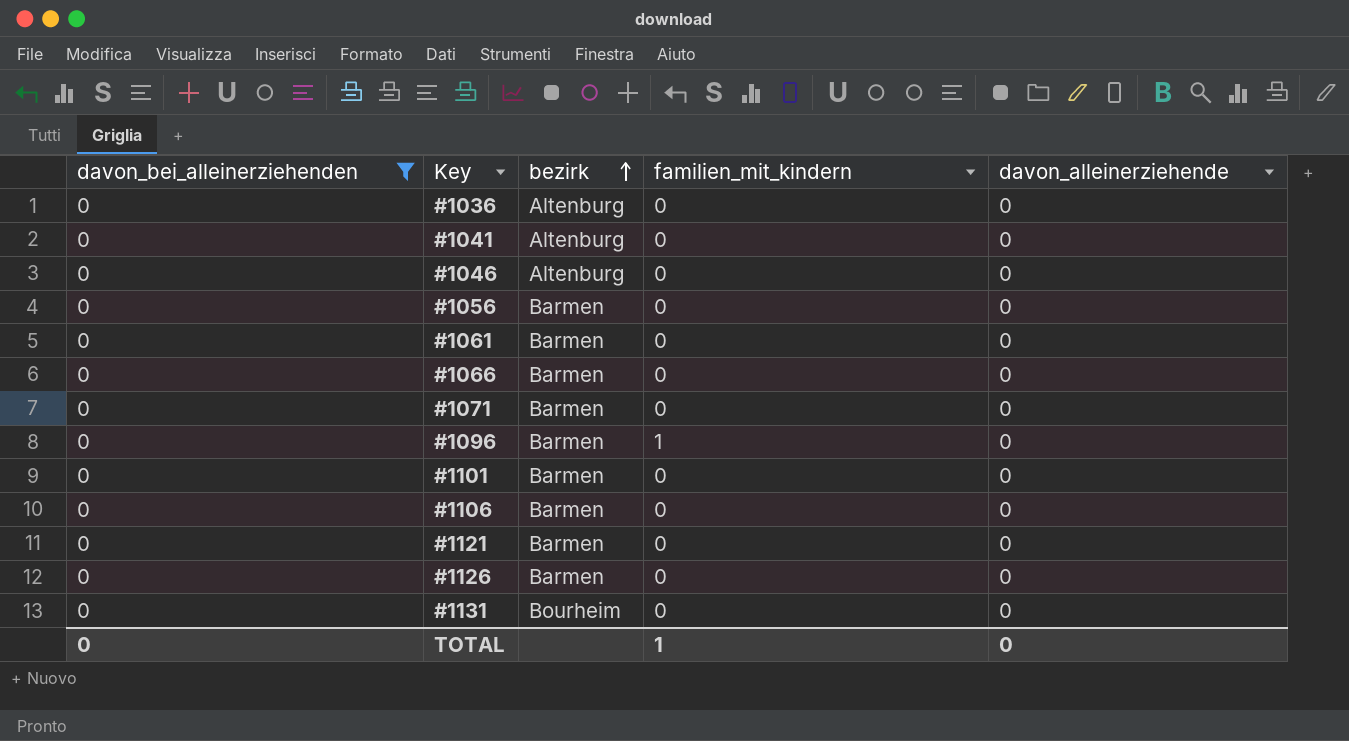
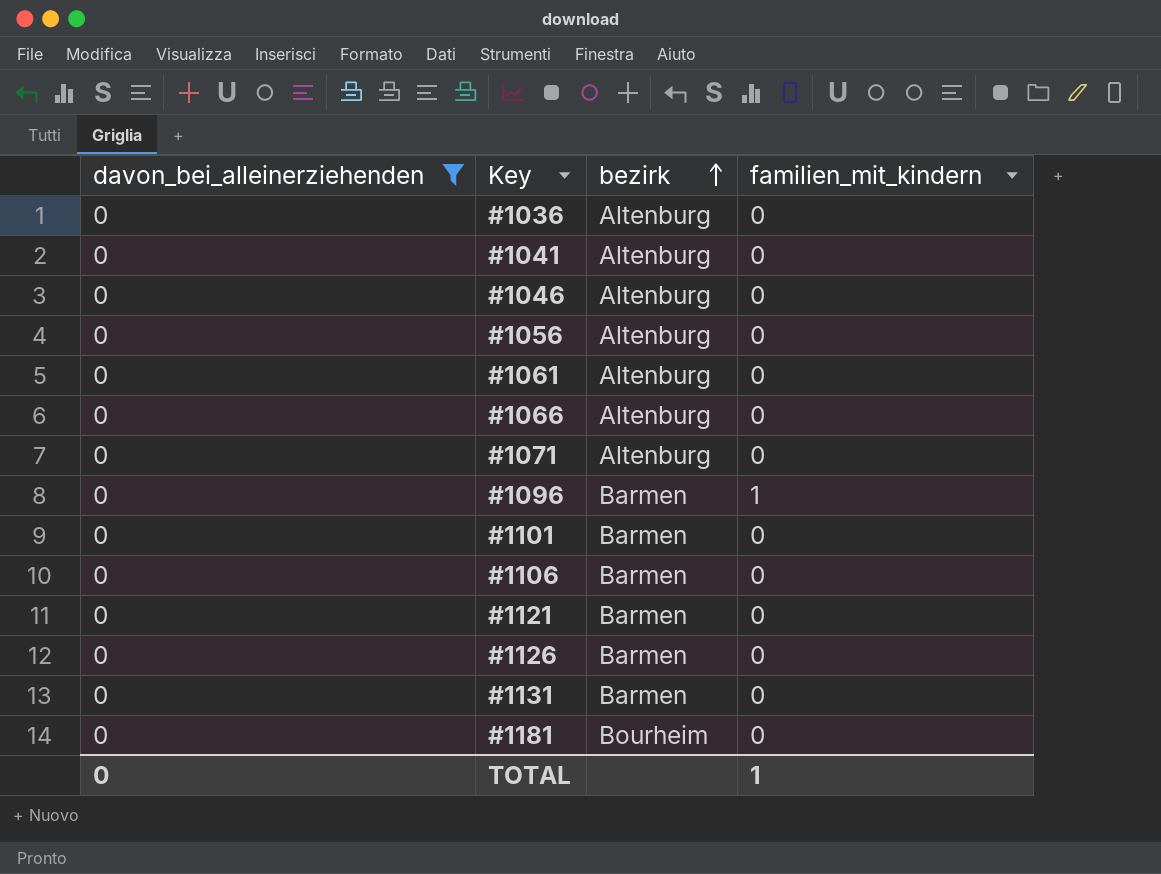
column davon_alleinerziehende | position: 5 -> none
#1056 | bezirk: Barmen -> Altenburg
#1061 | bezirk: Barmen -> Altenburg
#1066 | bezirk: Barmen -> Altenburg
#1071 | bezirk: Barmen -> Altenburg
#1131 | bezirk: Bourheim -> Barmen
row #1181: none -> 0 | Bourheim | 0

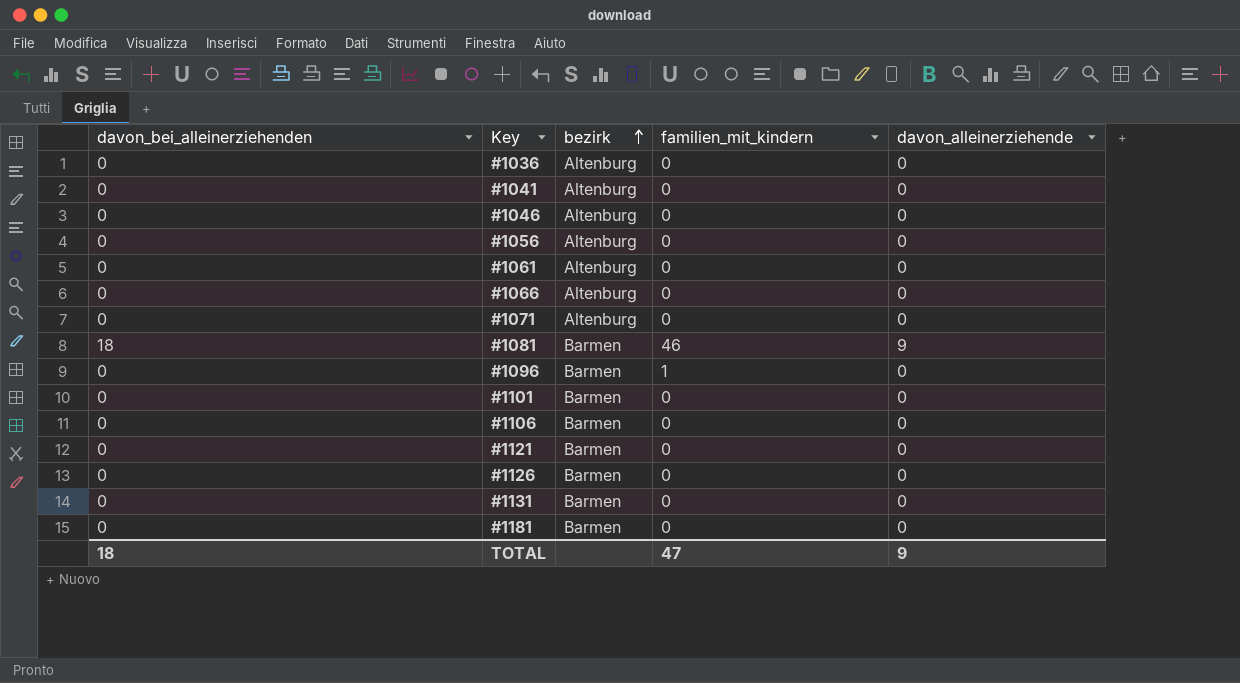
filter: davon_bei_alleinerziehenden = 0 -> none
column davon_alleinerziehende | position: none -> 5
#1181 | bezirk: Bourheim -> Barmen
TOTAL | davon_bei_alleinerziehenden: 0 -> 18
TOTAL | familien_mit_kindern: 1 -> 47

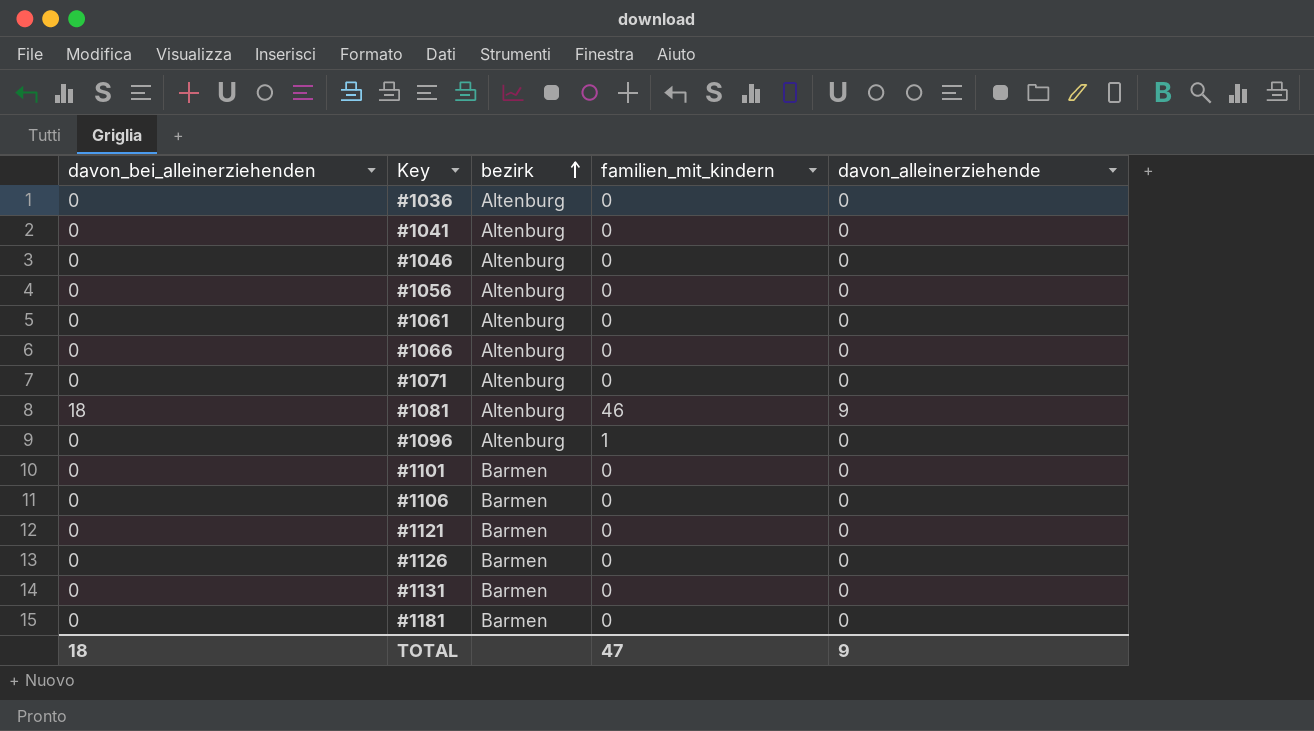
#1081 | bezirk: Barmen -> Altenburg
#1096 | bezirk: Barmen -> Altenburg

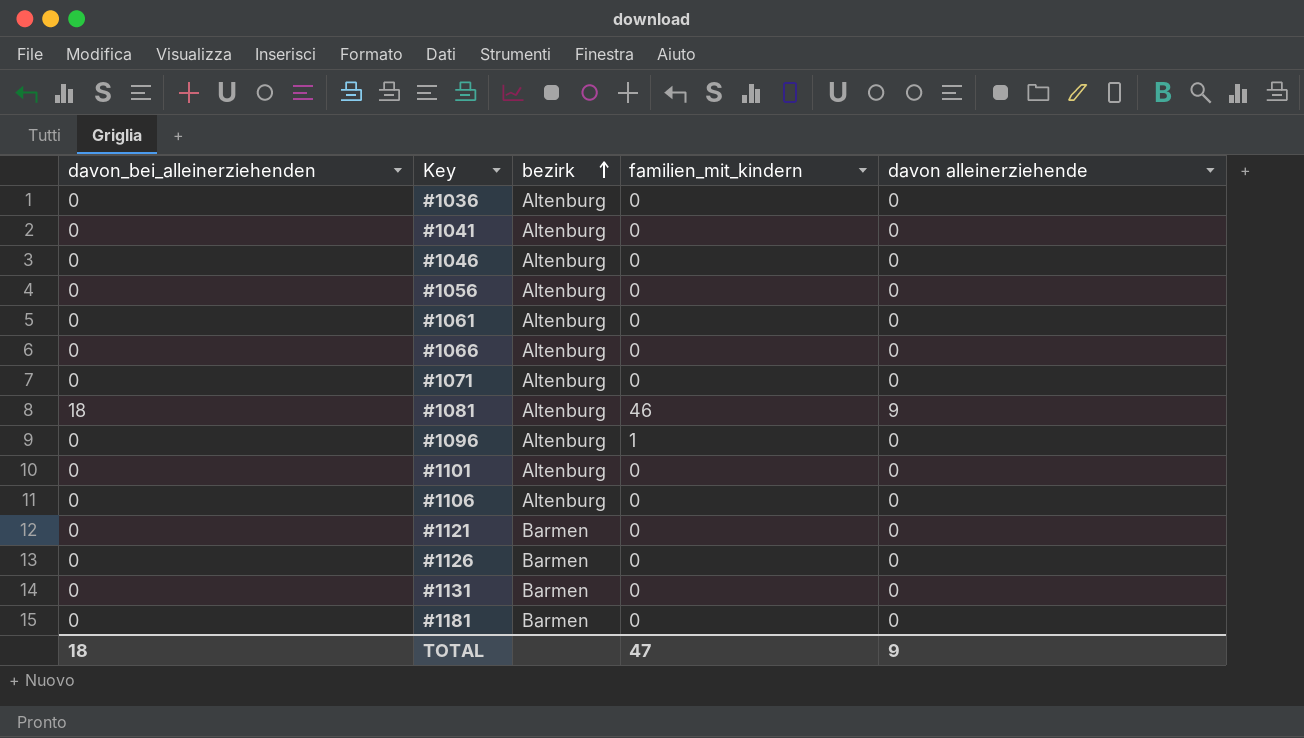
column name: davon_alleinerziehende -> davon alleinerziehende
#1101 | bezirk: Barmen -> Altenburg
#1106 | bezirk: Barmen -> Altenburg

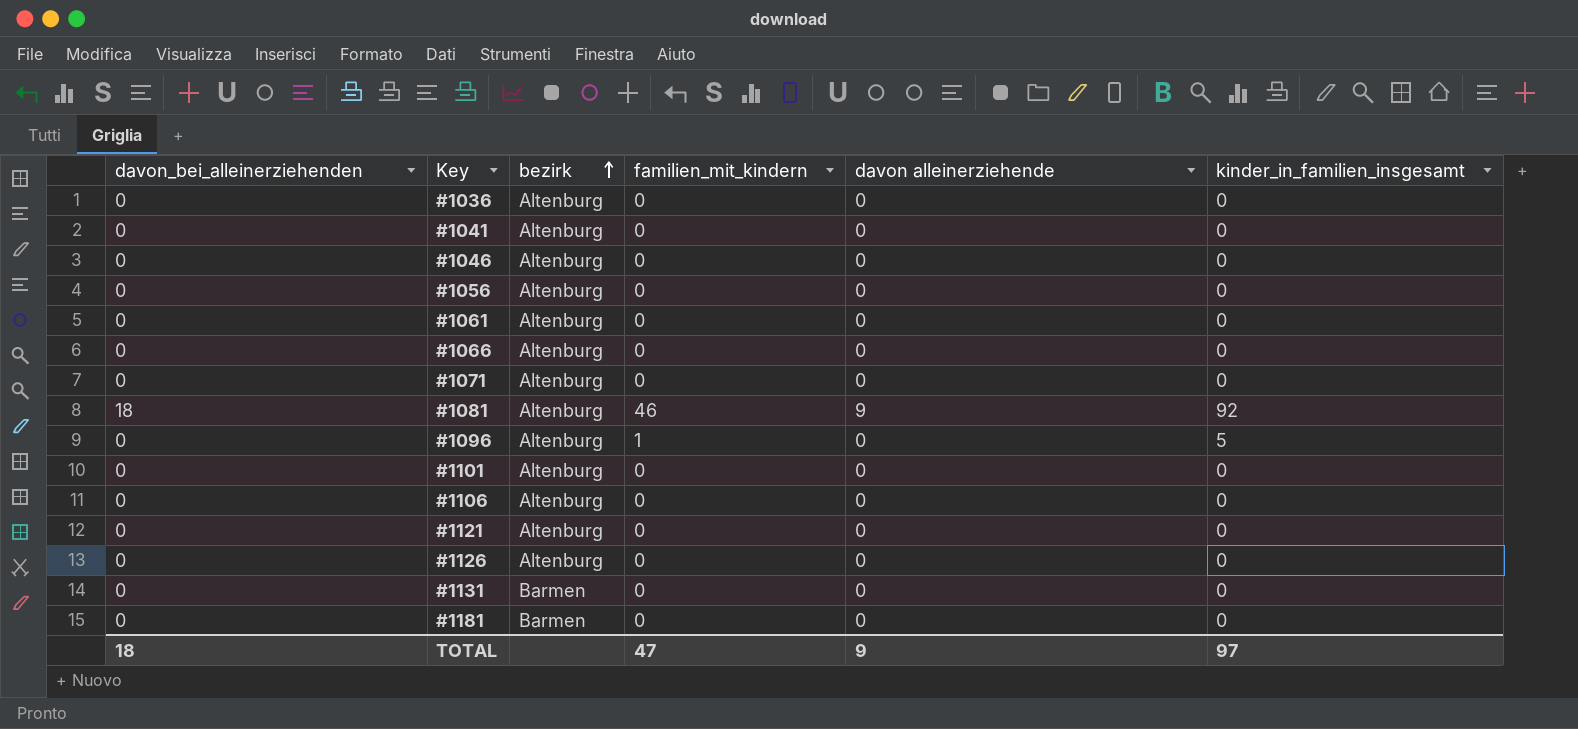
column kinder_in_familien_insgesamt | position: none -> 6
#1121 | bezirk: Barmen -> Altenburg
#1126 | bezirk: Barmen -> Altenburg

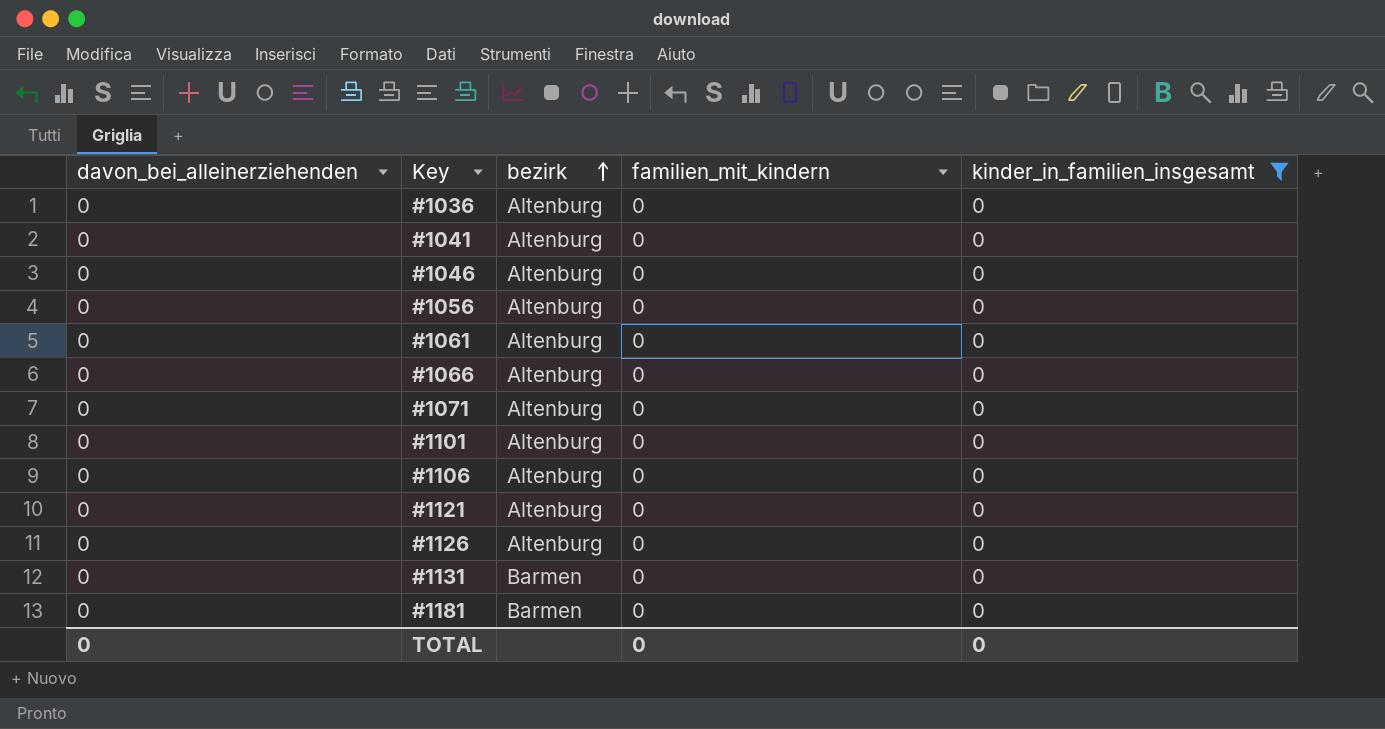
filter: none -> kinder_in_familien_insgesamt = 0
column davon alleinerziehende | position: 5 -> none
TOTAL | davon_bei_alleinerziehenden: 18 -> 0
TOTAL | familien_mit_kindern: 47 -> 0
TOTAL | kinder_in_familien_insgesamt: 97 -> 0

